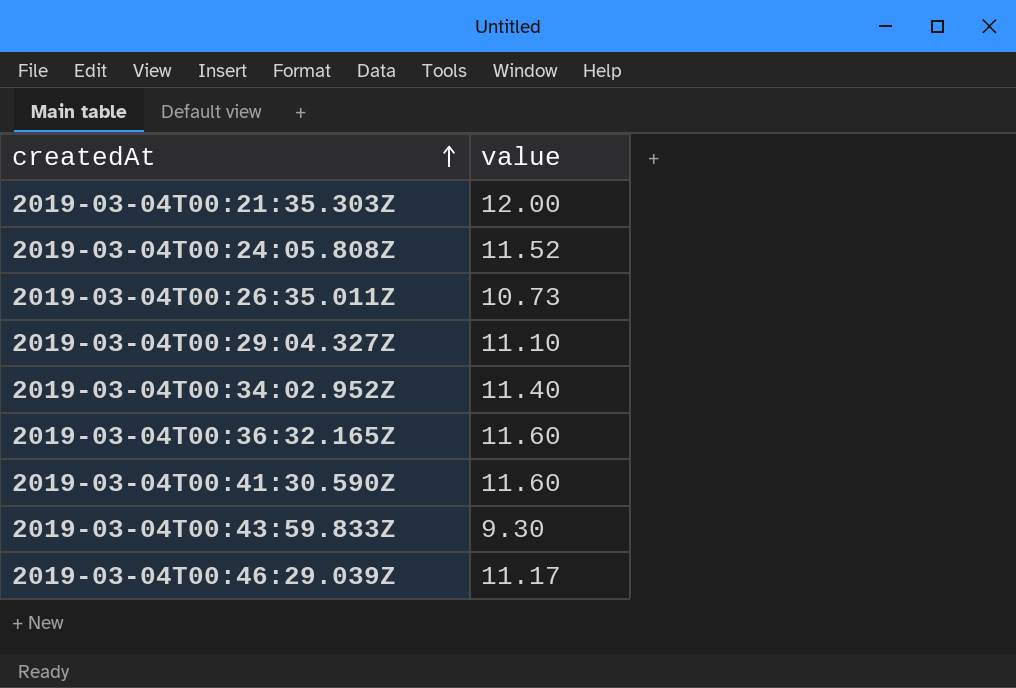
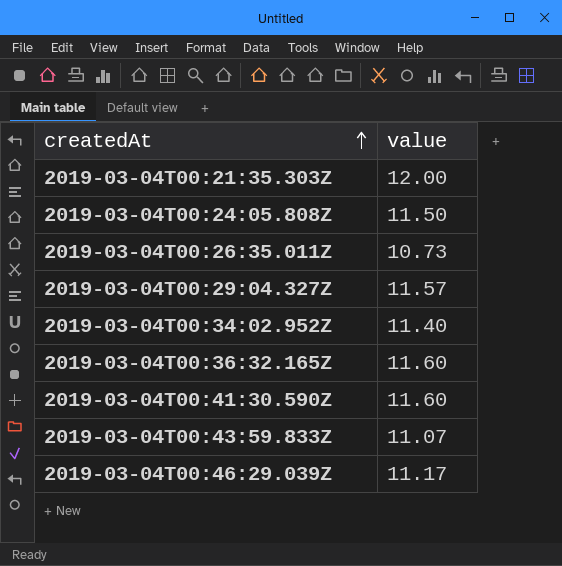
2019-03-04T00:24:05.808Z | value: 11.52 -> 11.50
2019-03-04T00:29:04.327Z | value: 11.10 -> 11.57
2019-03-04T00:43:59.833Z | value: 9.30 -> 11.07

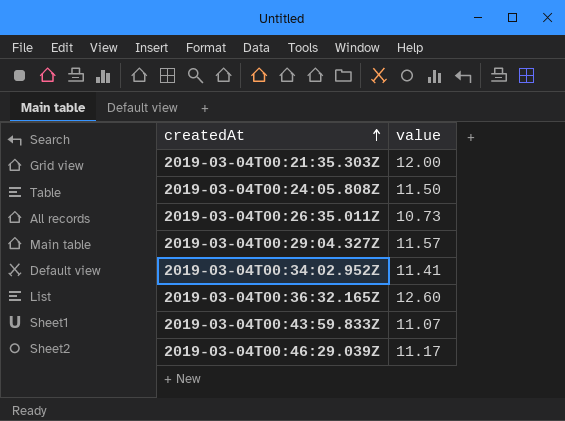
row 2019-03-04T00:41:30.590Z: 11.60 -> none
2019-03-04T00:34:02.952Z | value: 11.40 -> 11.41
2019-03-04T00:36:32.165Z | value: 11.60 -> 12.60

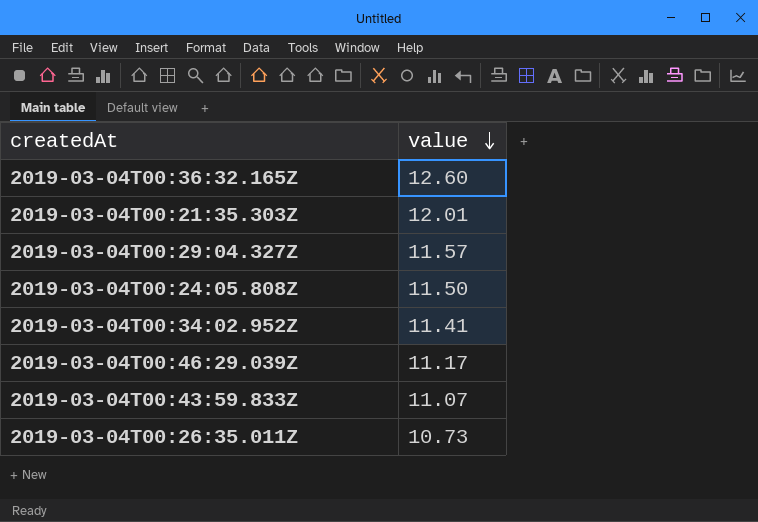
row order: createdAt ascending -> value descending
2019-03-04T00:21:35.303Z | value: 12.00 -> 12.01

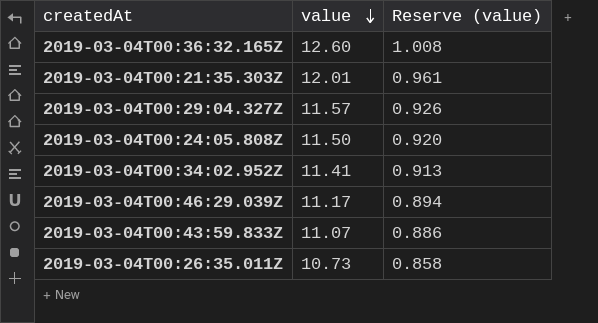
column Reserve (value) | formula: none -> [value] * 0.08

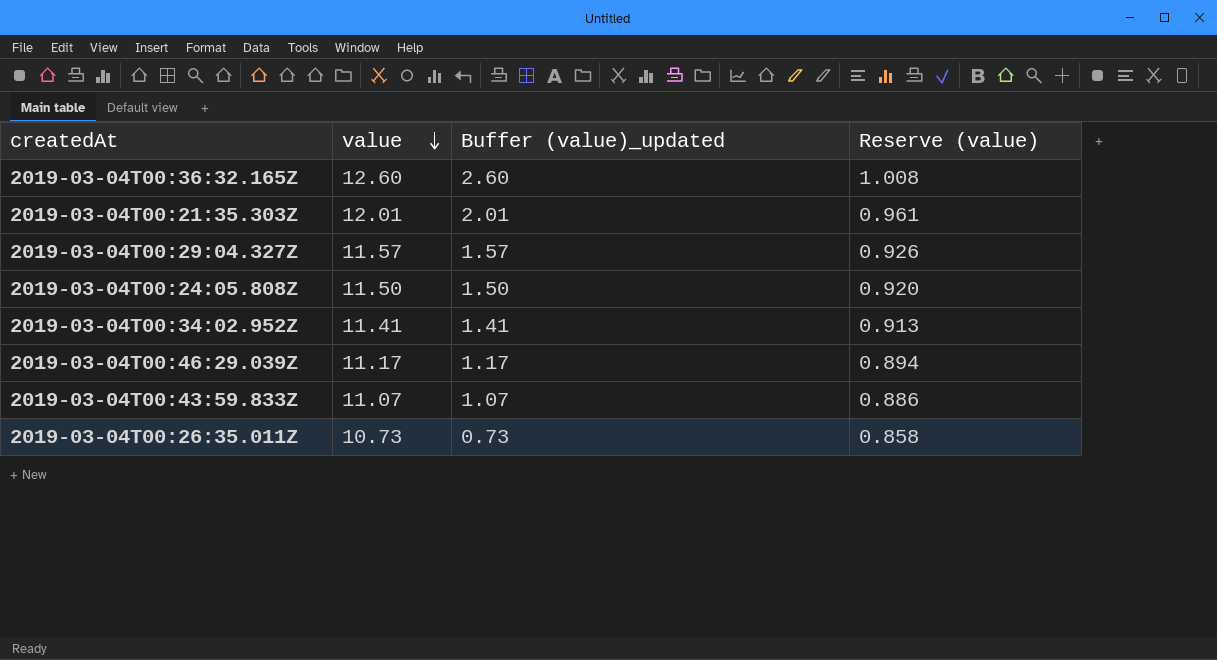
column Buffer (value)_updated | formula: none -> [value] - 10

